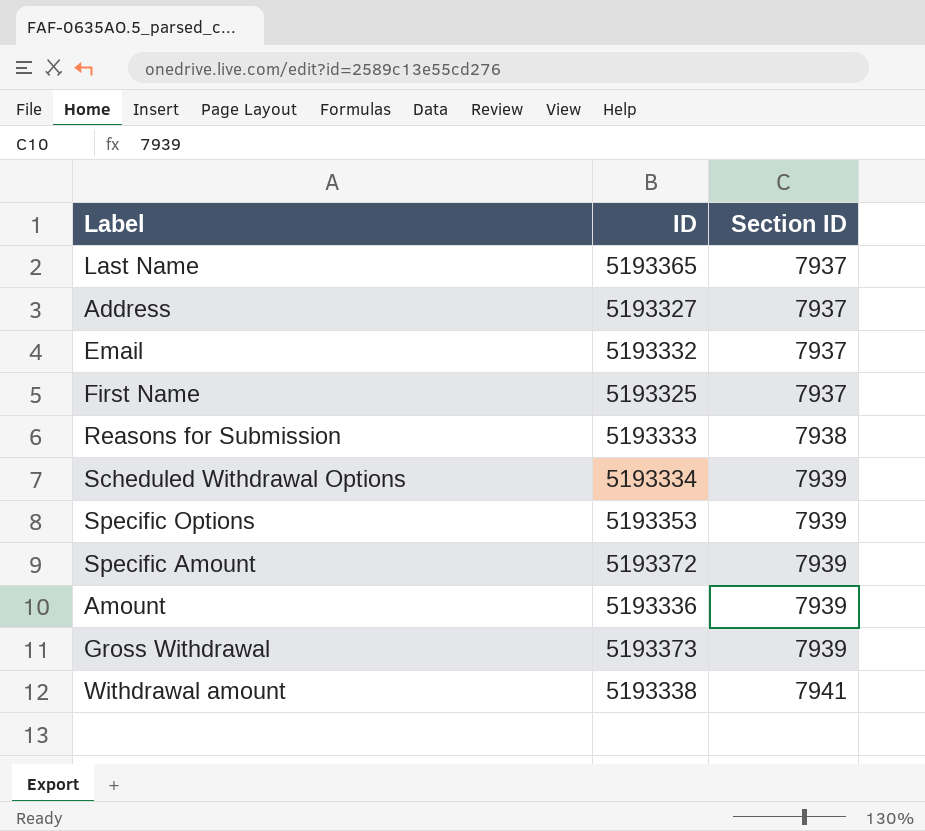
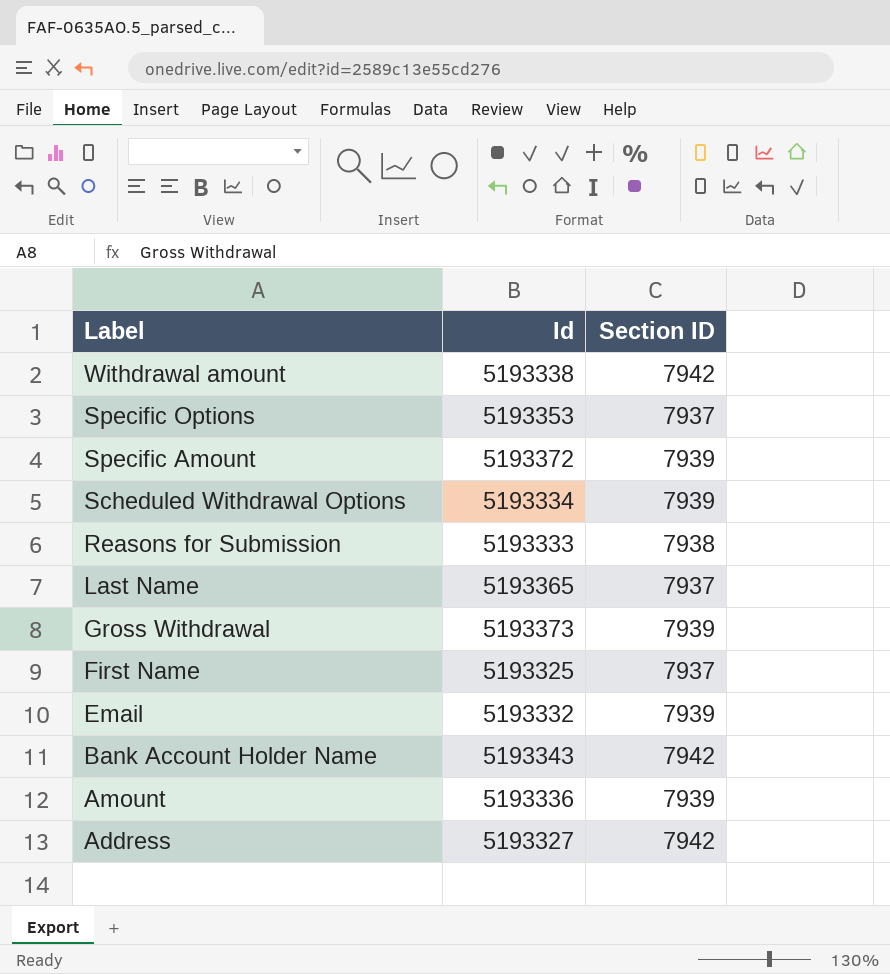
row order: Section ID ascending -> Label descending
column name: ID -> Id
Withdrawal amount | Section ID: 7941 -> 7942
Specific Options | Section ID: 7939 -> 7937
Email | Section ID: 7937 -> 7939
row Bank Account Holder Name: none -> 5193343 | 7942
Address | Section ID: 7937 -> 7942

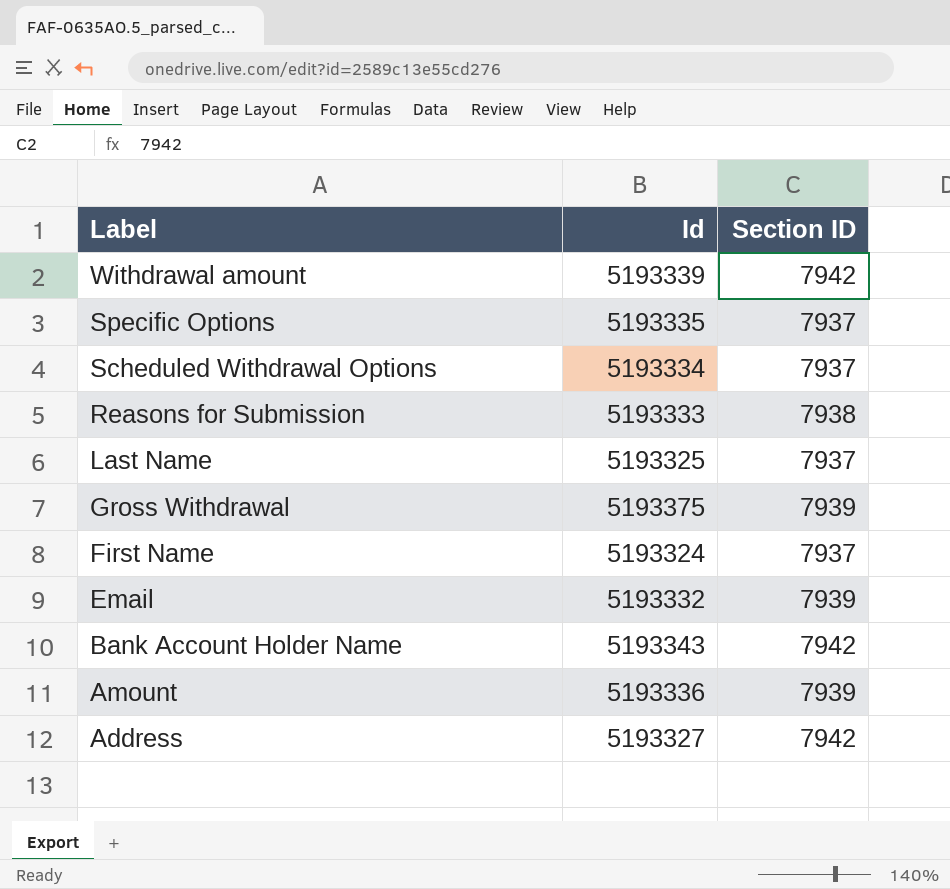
row Specific Amount: 5193372 | 7939 -> none
Withdrawal amount | Id: 5193338 -> 5193339
Specific Options | Id: 5193353 -> 5193335
Scheduled Withdrawal Options | Section ID: 7939 -> 7937
Last Name | Id: 5193365 -> 5193325
Gross Withdrawal | Id: 5193373 -> 5193375
First Name | Id: 5193325 -> 5193324

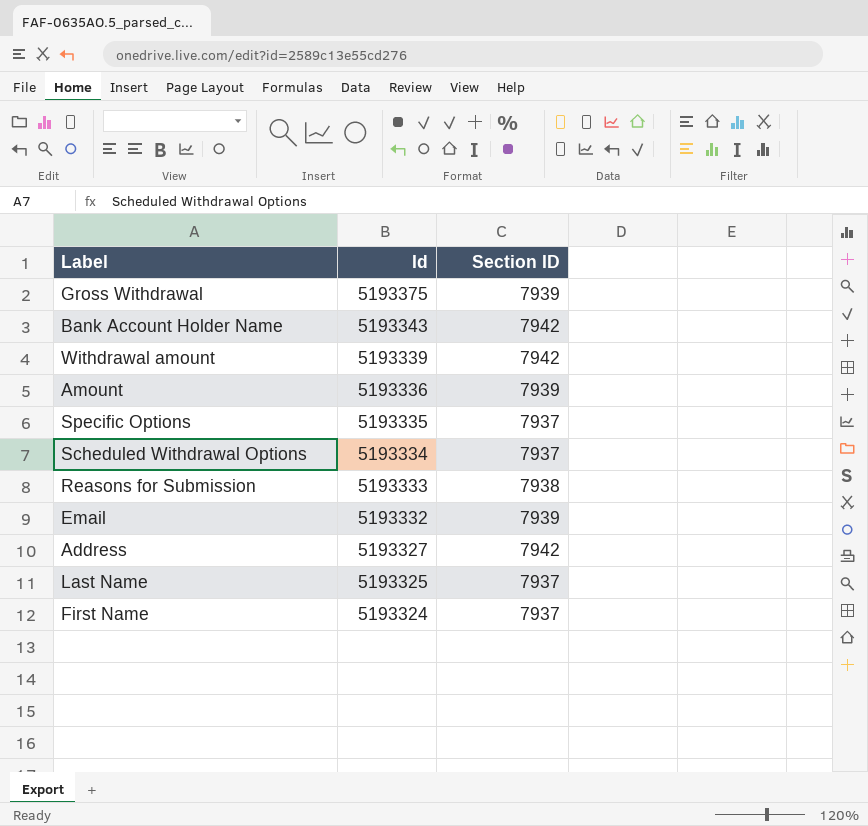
row order: Label descending -> Id descending

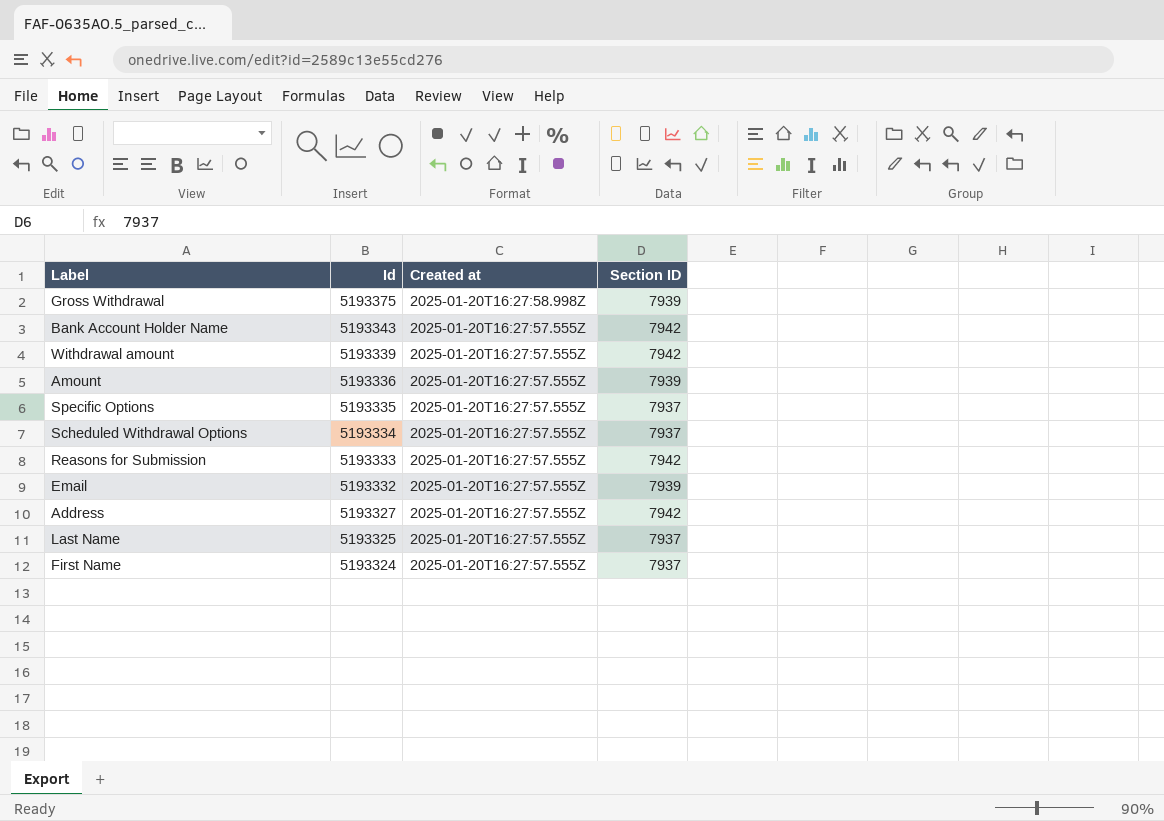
column Created at | position: none -> 3
Reasons for Submission | Section ID: 7938 -> 7942

